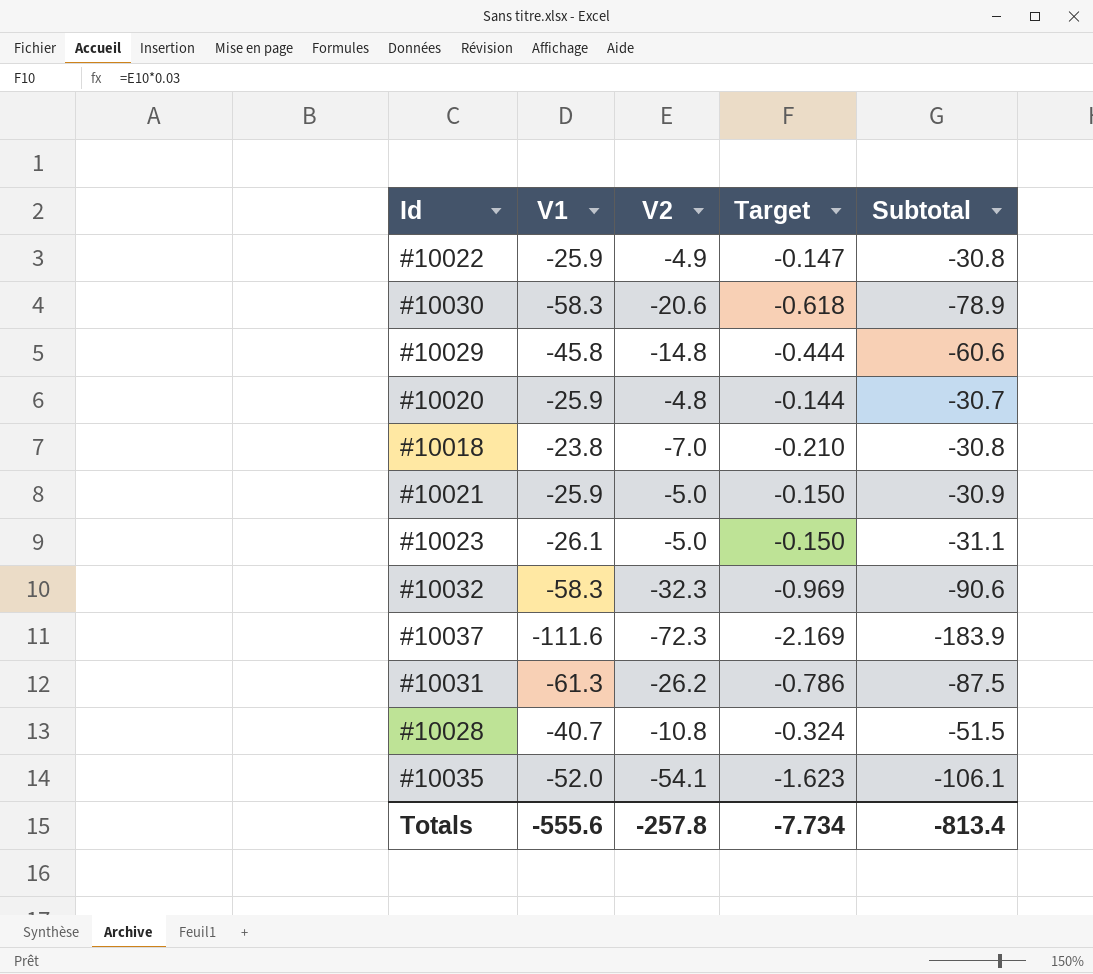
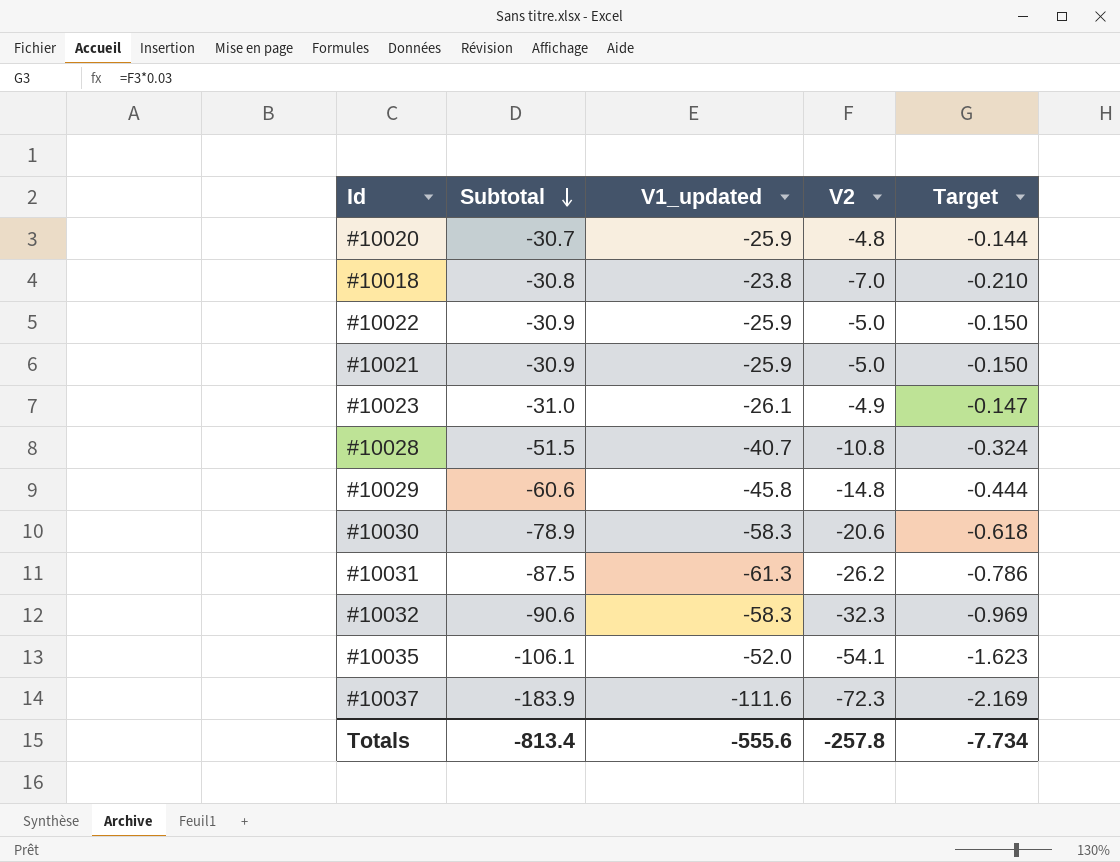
row order: none -> Subtotal descending
column Subtotal | position: 5 -> 2
column name: V1 -> V1_updated
#10022 | Subtotal: -30.8 -> -30.9
#10022 | V2: -4.9 -> -5.0
#10022 | Target: -0.147 -> -0.150
#10023 | Subtotal: -31.1 -> -31.0
#10023 | V2: -5.0 -> -4.9
#10023 | Target: -0.150 -> -0.147

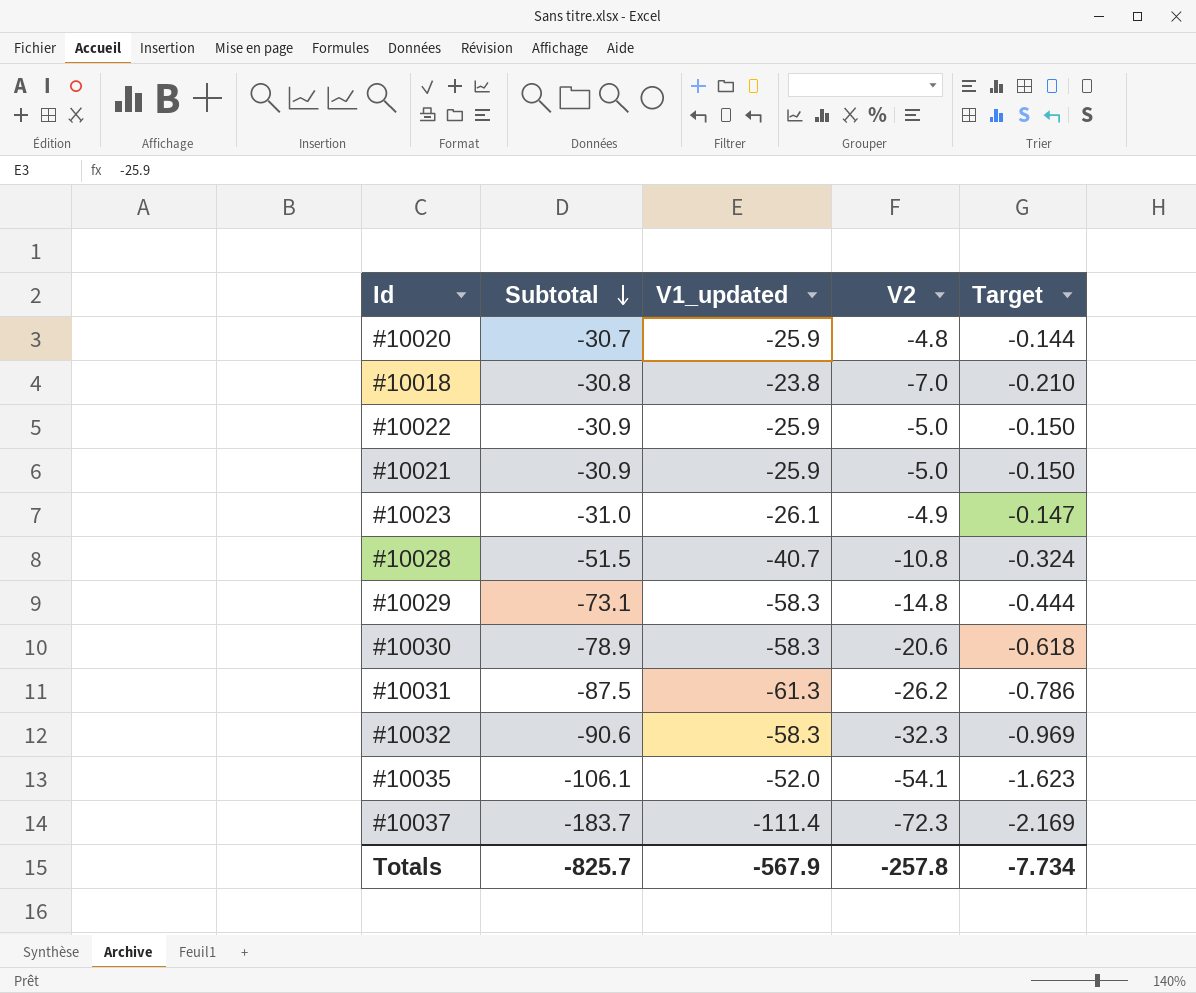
#10029 | Subtotal: -60.6 -> -73.1
#10029 | V1_updated: -45.8 -> -58.3
#10037 | Subtotal: -183.9 -> -183.7
#10037 | V1_updated: -111.6 -> -111.4
Totals | Subtotal: -813.4 -> -825.7
Totals | V1_updated: -555.6 -> -567.9

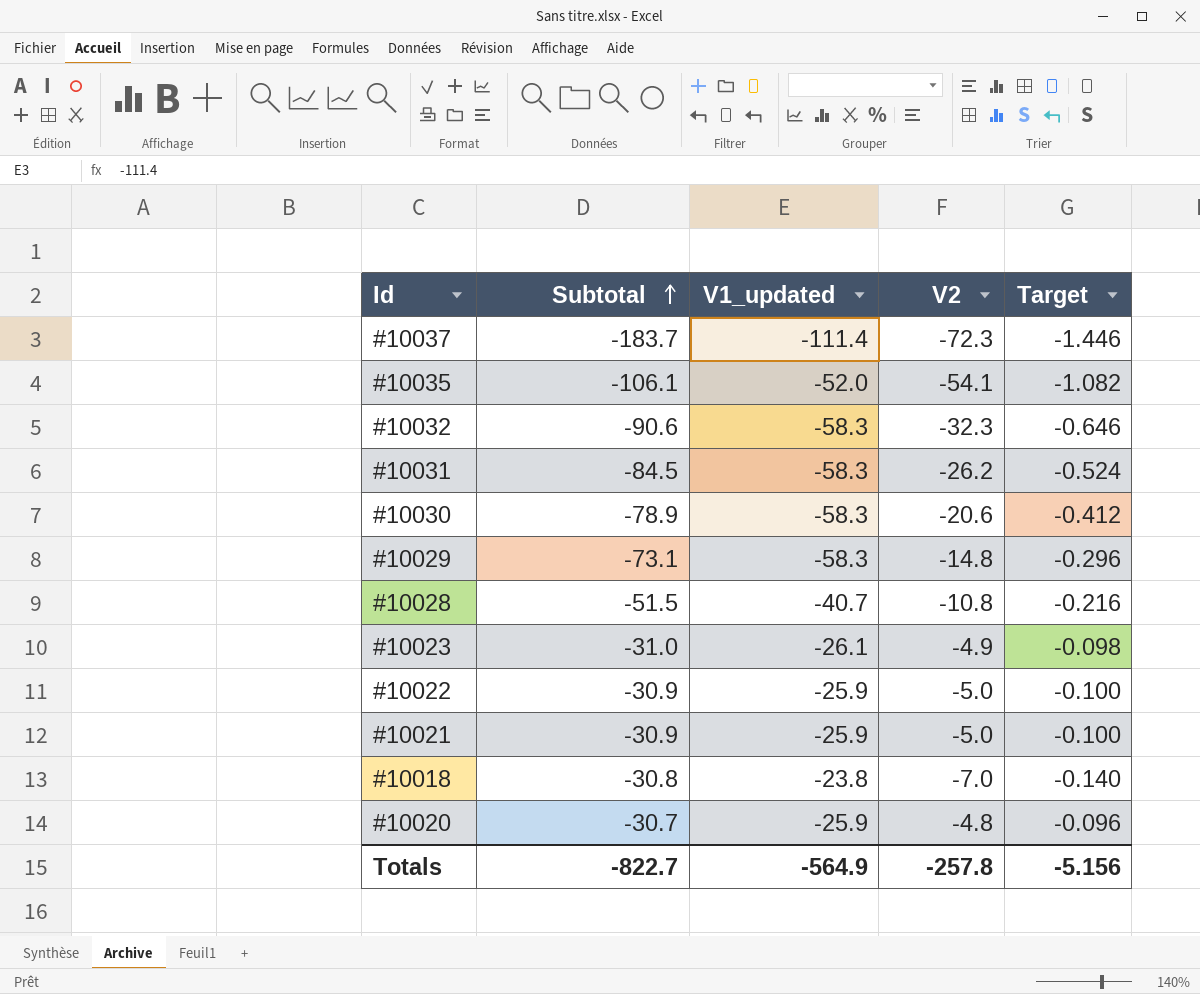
row order: Subtotal descending -> Subtotal ascending
column Target | formula: [V2] * 0.03 -> [V2] * 0.02
#10031 | Subtotal: -87.5 -> -84.5
#10031 | V1_updated: -61.3 -> -58.3
Totals | Subtotal: -825.7 -> -822.7
Totals | V1_updated: -567.9 -> -564.9
Totals | Target: -7.734 -> -5.156

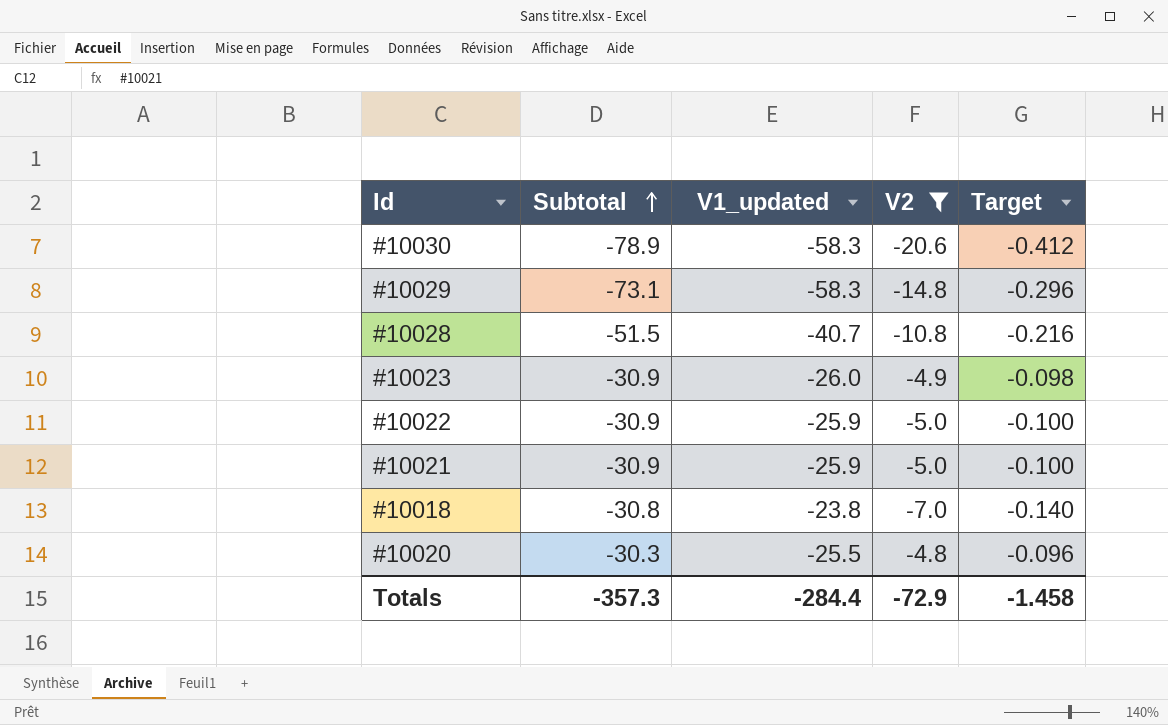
filter: none -> V2 >= -20.6
#10023 | Subtotal: -31.0 -> -30.9
#10023 | V1_updated: -26.1 -> -26.0
#10020 | Subtotal: -30.7 -> -30.3
#10020 | V1_updated: -25.9 -> -25.5
Totals | Subtotal: -822.7 -> -357.3
Totals | V1_updated: -564.9 -> -284.4
Totals | V2: -257.8 -> -72.9
Totals | Target: -5.156 -> -1.458

